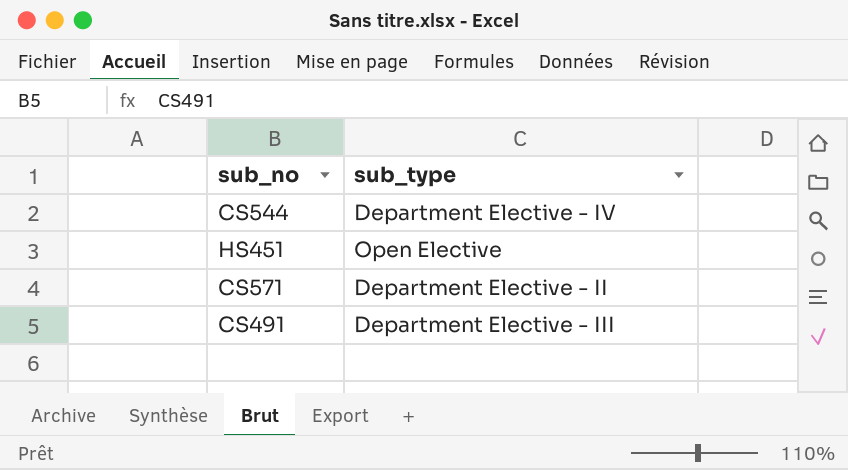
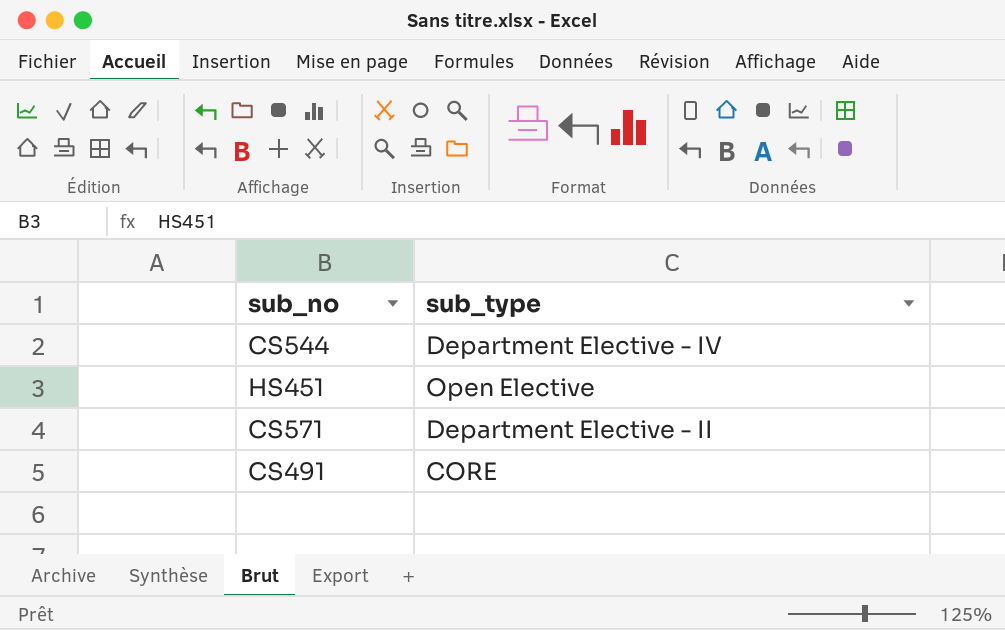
CS491 | sub_type: Department Elective - III -> CORE

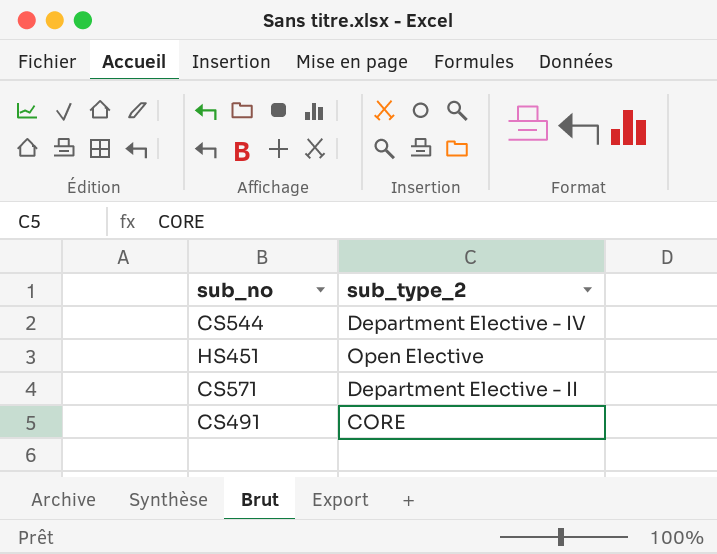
column name: sub_type -> sub_type_2

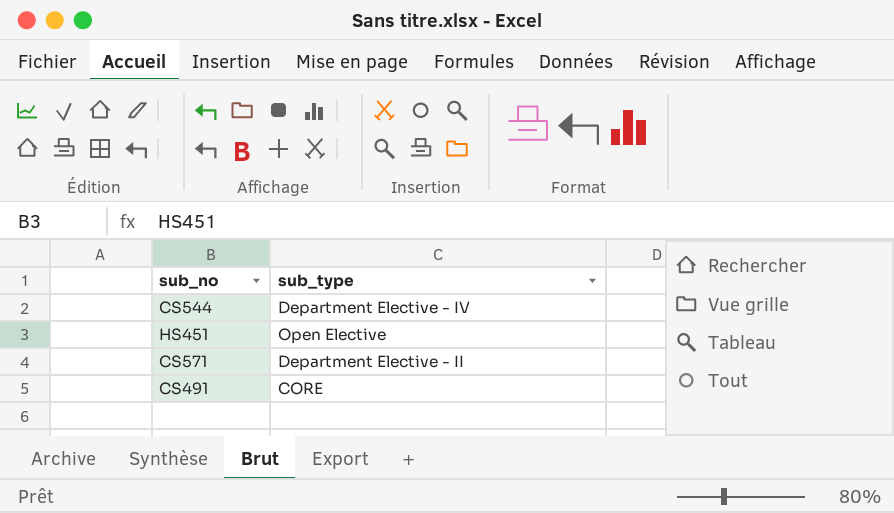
column name: sub_type_2 -> sub_type

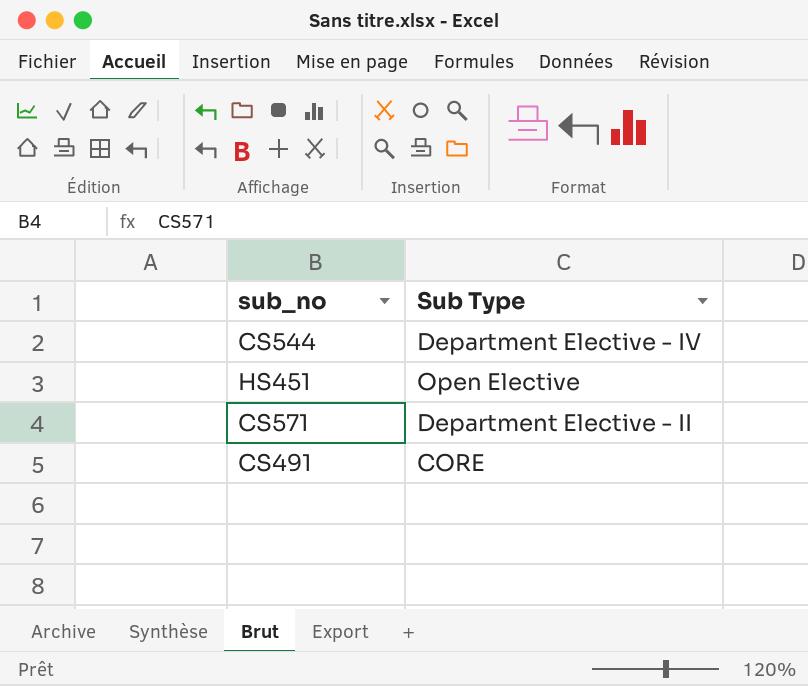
column name: sub_type -> Sub Type

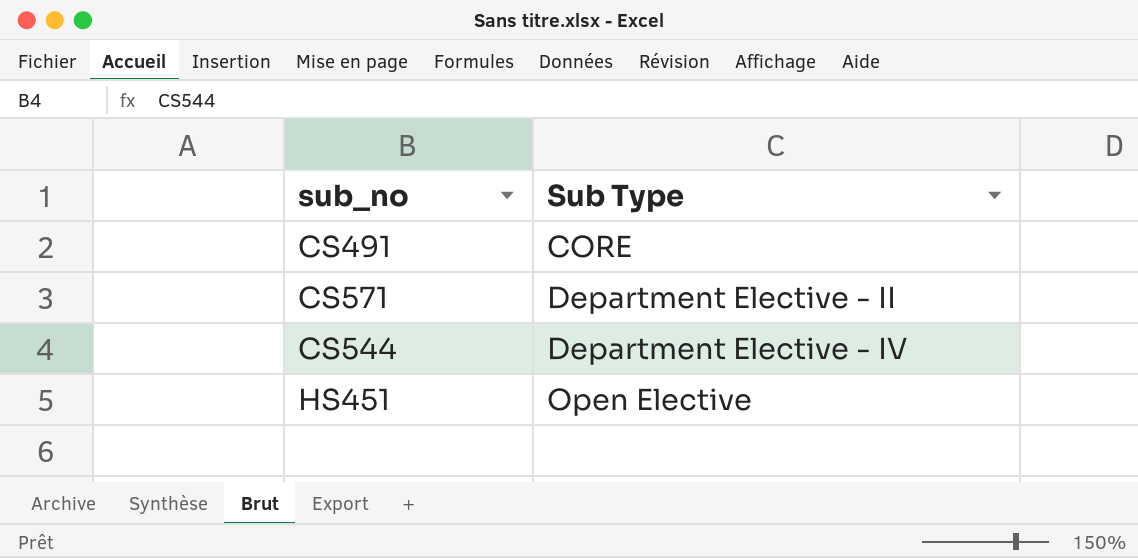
row order: none -> Sub Type ascending

